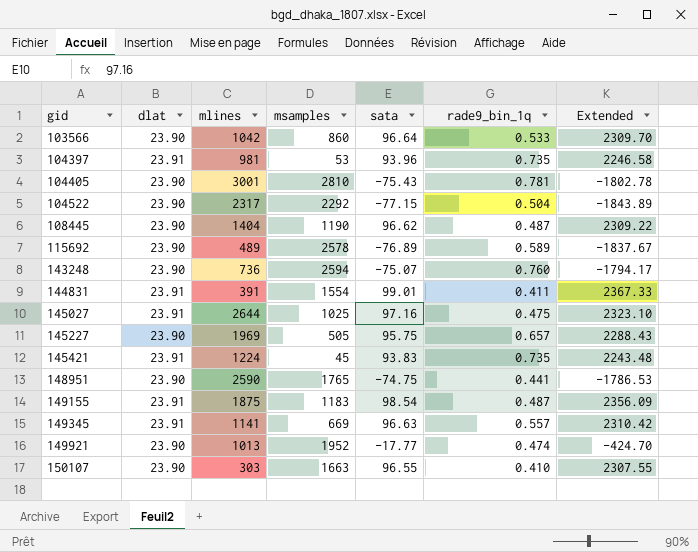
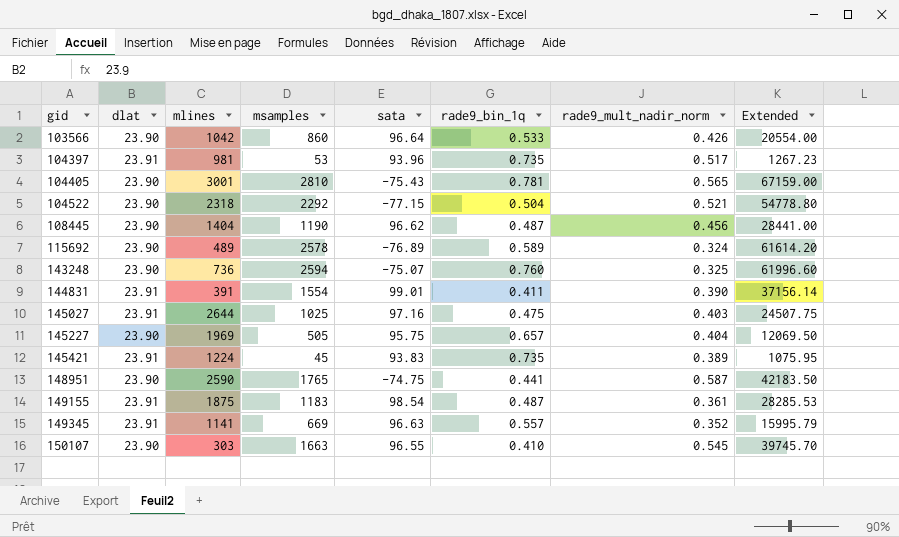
column rade9_mult_nadir_norm | position: none -> 7
column Extended | formula: [dlat] * [sata] -> [dlat] * [msamples]
row 149921: 23.90 | 1013 | 1952 | -17.77 | 0.474 | -424.70 -> none
104522 | mlines: 2317 -> 2318

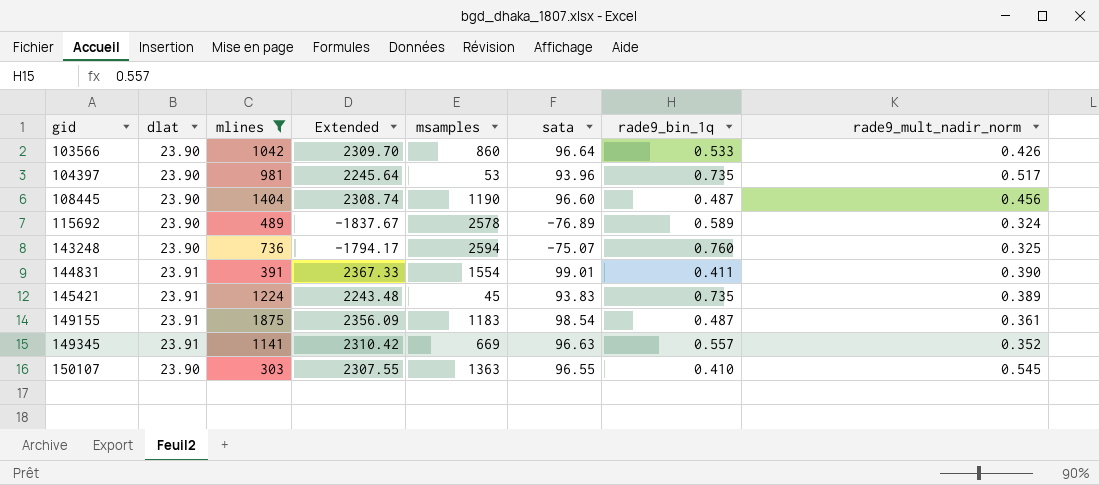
filter: none -> mlines <= 1875
column Extended | formula: [dlat] * [msamples] -> [dlat] * [sata]
column Extended | position: 8 -> 4
104397 | dlat: 23.91 -> 23.90
108445 | sata: 96.62 -> 96.60
150107 | msamples: 1663 -> 1363

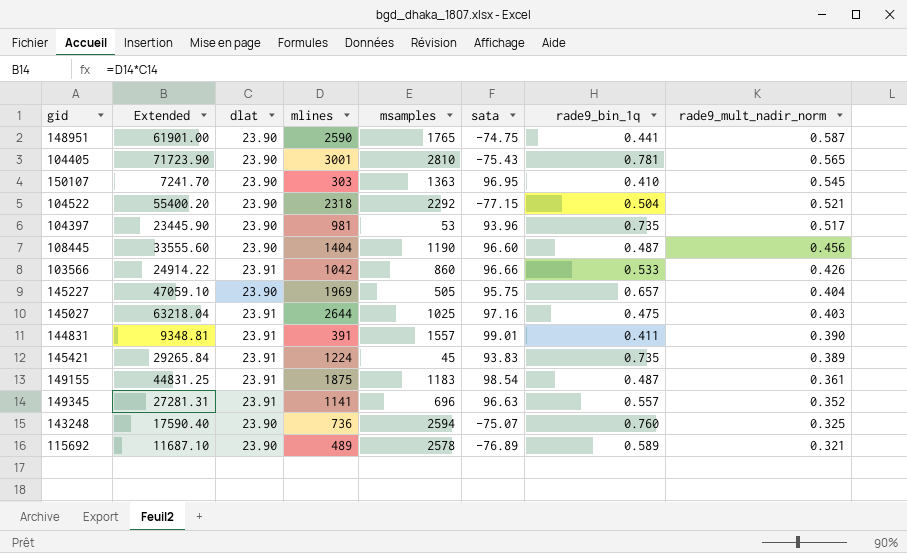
filter: mlines <= 1875 -> none
row order: gid ascending -> rade9_mult_nadir_norm descending
column Extended | formula: [dlat] * [sata] -> [dlat] * [mlines]
column Extended | position: 4 -> 2
150107 | sata: 96.55 -> 96.95
103566 | dlat: 23.90 -> 23.91
103566 | sata: 96.64 -> 96.66
144831 | msamples: 1554 -> 1557
149345 | msamples: 669 -> 696
115692 | rade9_mult_nadir_norm: 0.324 -> 0.321

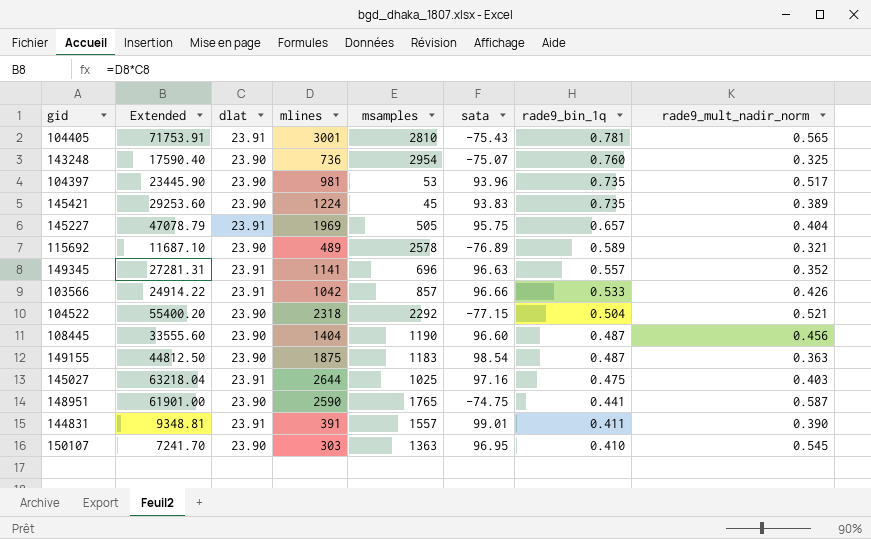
row order: rade9_mult_nadir_norm descending -> rade9_bin_1q descending
104405 | Extended: 71723.90 -> 71753.91
104405 | dlat: 23.90 -> 23.91
143248 | msamples: 2594 -> 2954
145421 | Extended: 29265.84 -> 29253.60
145421 | dlat: 23.91 -> 23.90
145227 | Extended: 47059.10 -> 47078.79
145227 | dlat: 23.90 -> 23.91
103566 | msamples: 860 -> 857
149155 | Extended: 44831.25 -> 44812.50
149155 | dlat: 23.91 -> 23.90
149155 | rade9_mult_nadir_norm: 0.361 -> 0.363

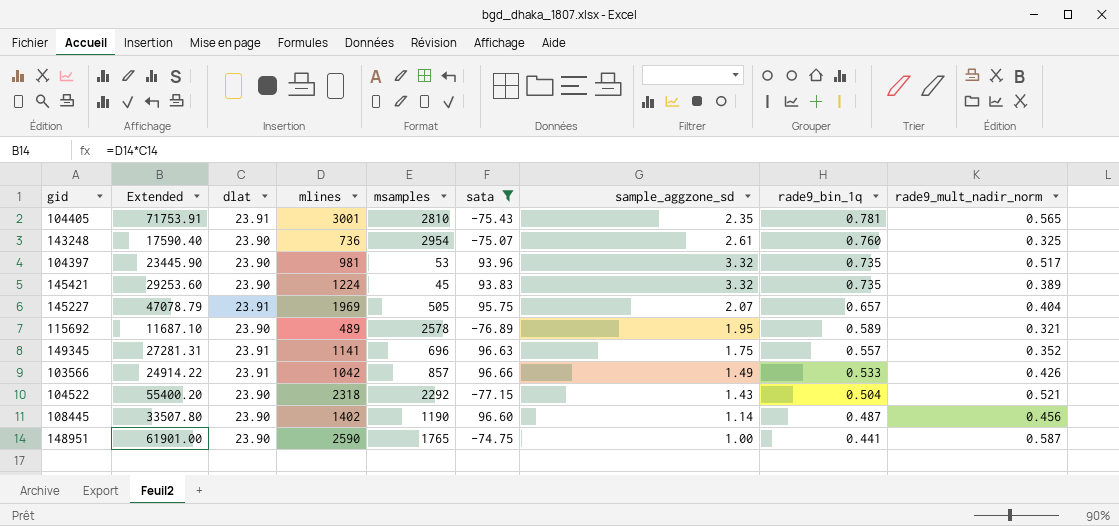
filter: none -> sata <= 96.66
column sample_aggzone_sd | position: none -> 7
108445 | Extended: 33555.60 -> 33507.80
108445 | mlines: 1404 -> 1402

